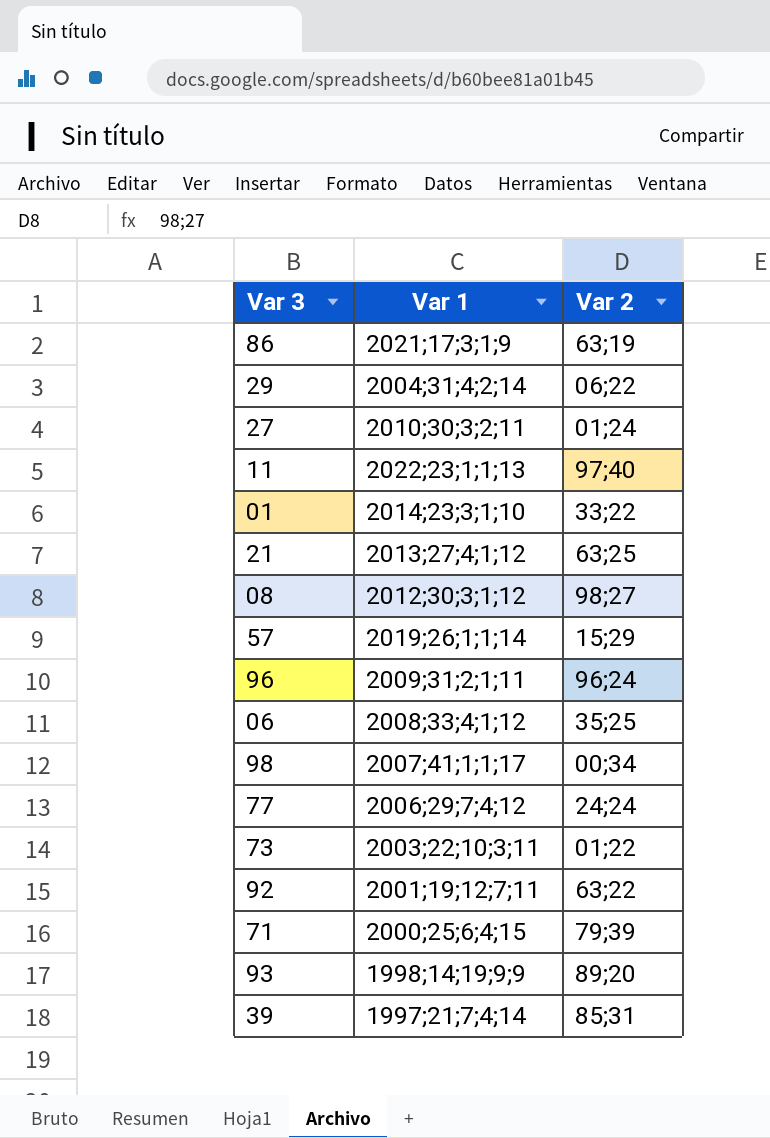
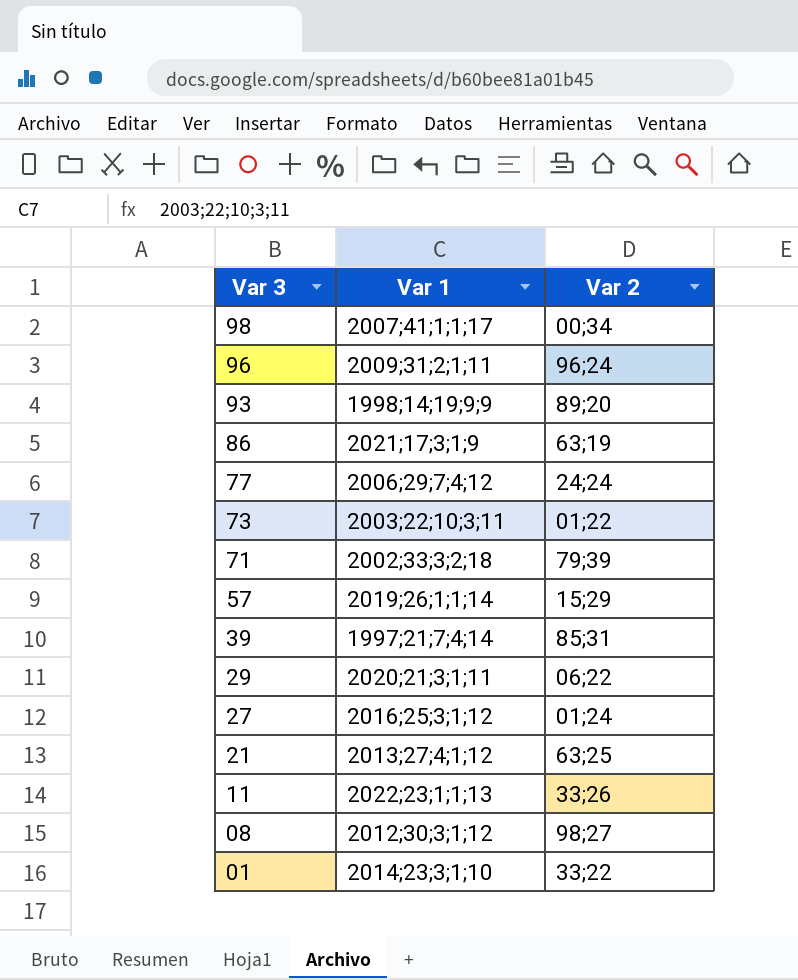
row order: none -> Var 3 descending
row 06: 2008;33;4;1;12 | 35;25 -> none
row 92: 2001;19;12;7;11 | 63;22 -> none
71 | Var 1: 2000;25;6;4;15 -> 2002;33;3;2;18
29 | Var 1: 2004;31;4;2;14 -> 2020;21;3;1;11
27 | Var 1: 2010;30;3;2;11 -> 2016;25;3;1;12
11 | Var 2: 97;40 -> 33;26

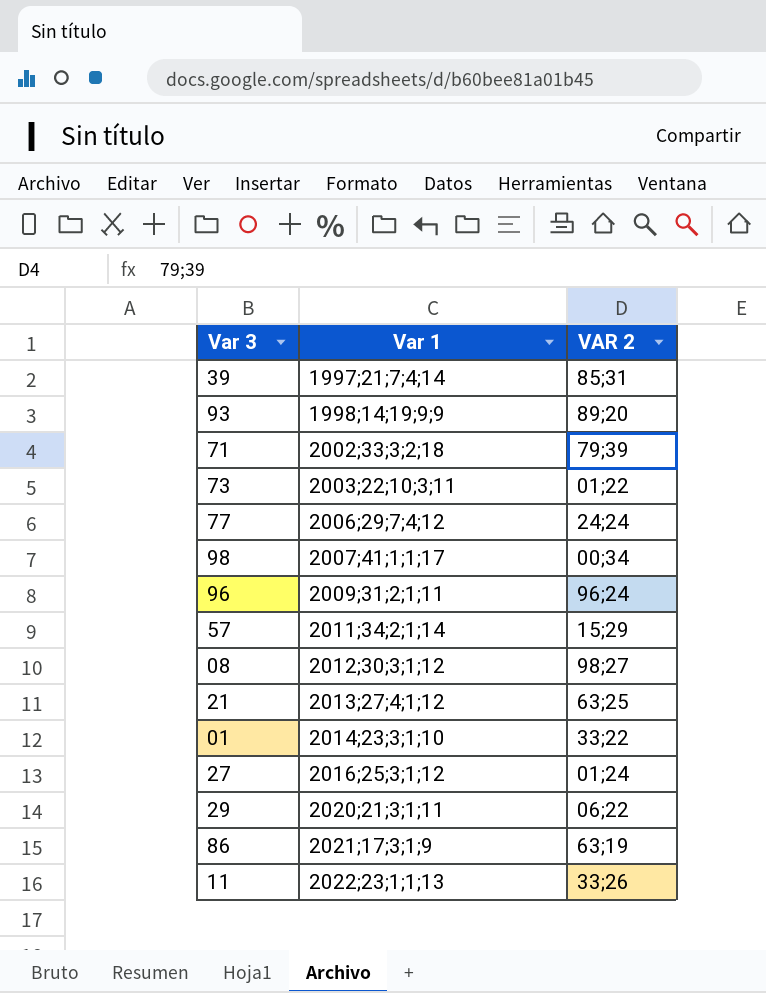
row order: Var 3 descending -> Var 1 ascending
column name: Var 2 -> VAR 2
57 | Var 1: 2019;26;1;1;14 -> 2011;34;2;1;14

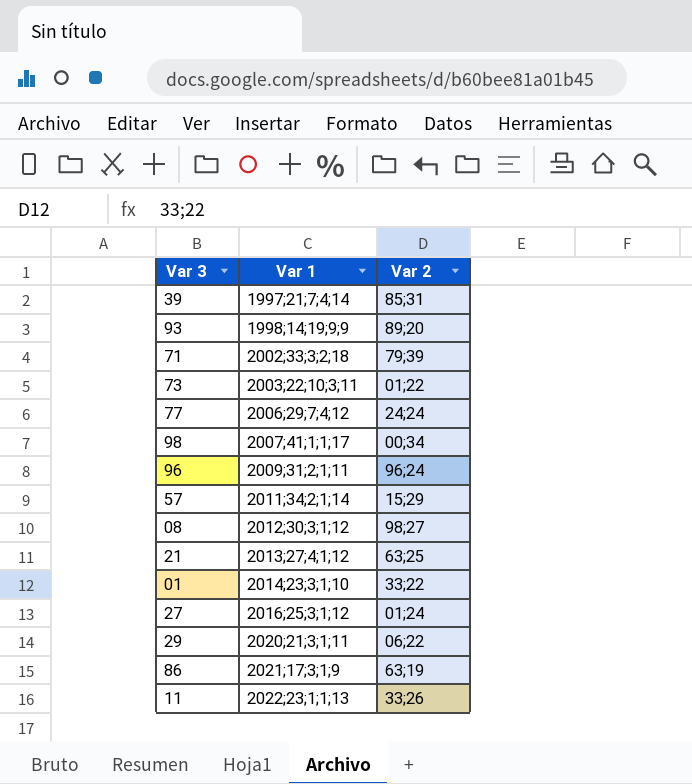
column name: VAR 2 -> Var 2

